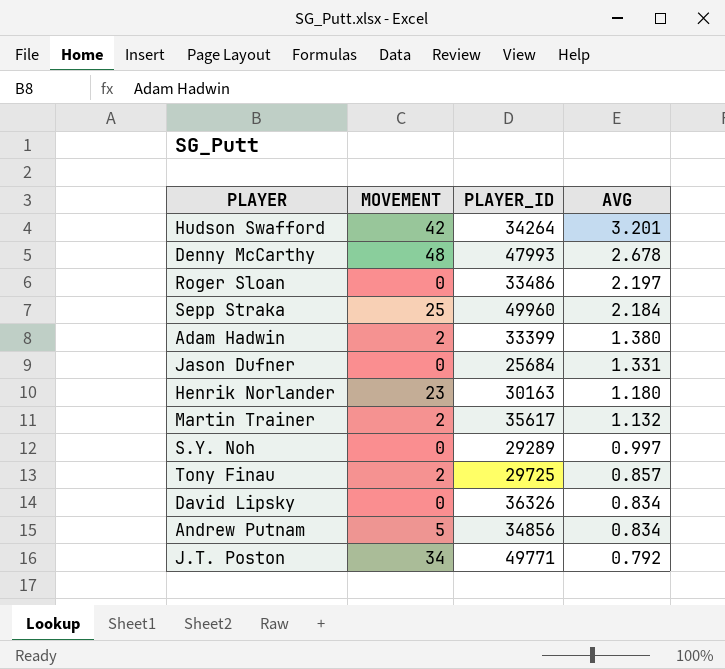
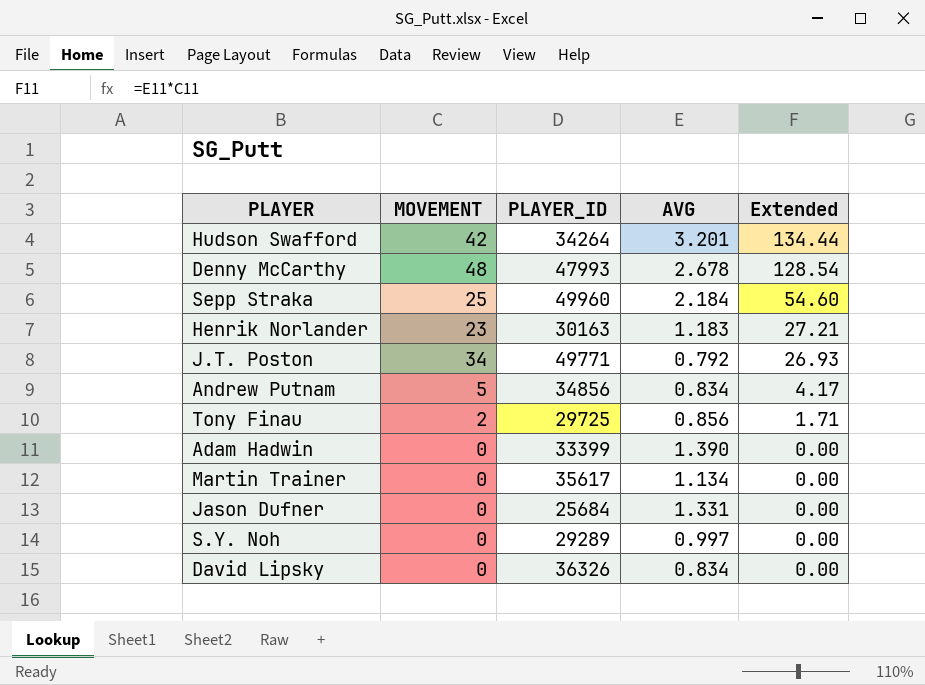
row order: AVG descending -> Extended descending
column Extended | formula: none -> [MOVEMENT] * [AVG]
row Roger Sloan: 0 | 33486 | 2.197 -> none
Henrik Norlander | AVG: 1.180 -> 1.183
Tony Finau | AVG: 0.857 -> 0.856
Adam Hadwin | MOVEMENT: 2 -> 0
Adam Hadwin | AVG: 1.380 -> 1.390
Martin Trainer | MOVEMENT: 2 -> 0
Martin Trainer | AVG: 1.132 -> 1.134

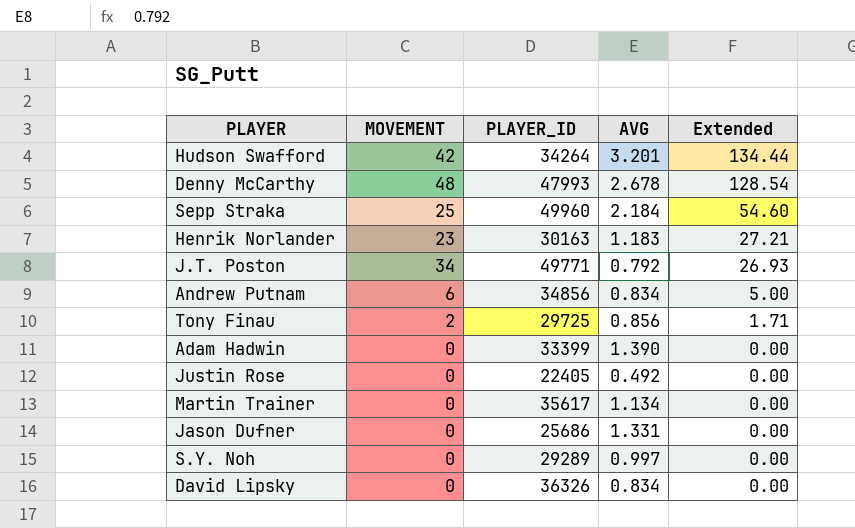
Andrew Putnam | MOVEMENT: 5 -> 6
Andrew Putnam | Extended: 4.17 -> 5.00
row Justin Rose: none -> 0 | 22405 | 0.492 | 0.00
Jason Dufner | PLAYER_ID: 25684 -> 25686

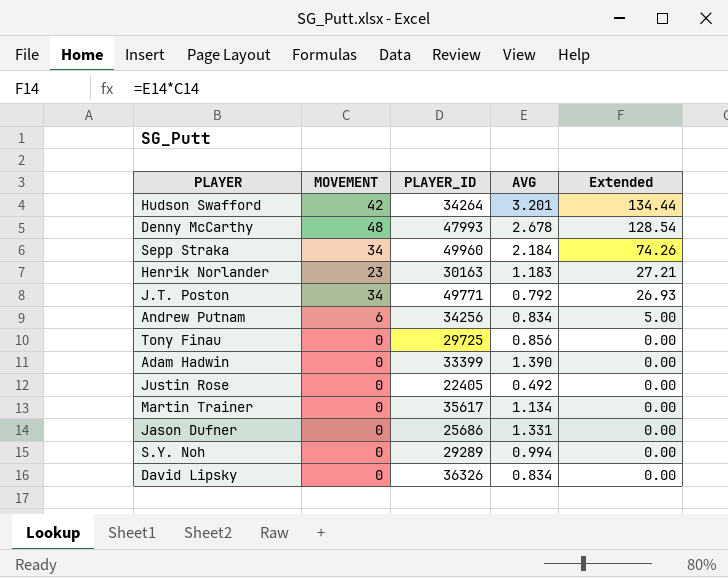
Sepp Straka | MOVEMENT: 25 -> 34
Sepp Straka | Extended: 54.60 -> 74.26
Andrew Putnam | PLAYER_ID: 34856 -> 34256
Tony Finau | MOVEMENT: 2 -> 0
Tony Finau | Extended: 1.71 -> 0.00
S.Y. Noh | AVG: 0.997 -> 0.994

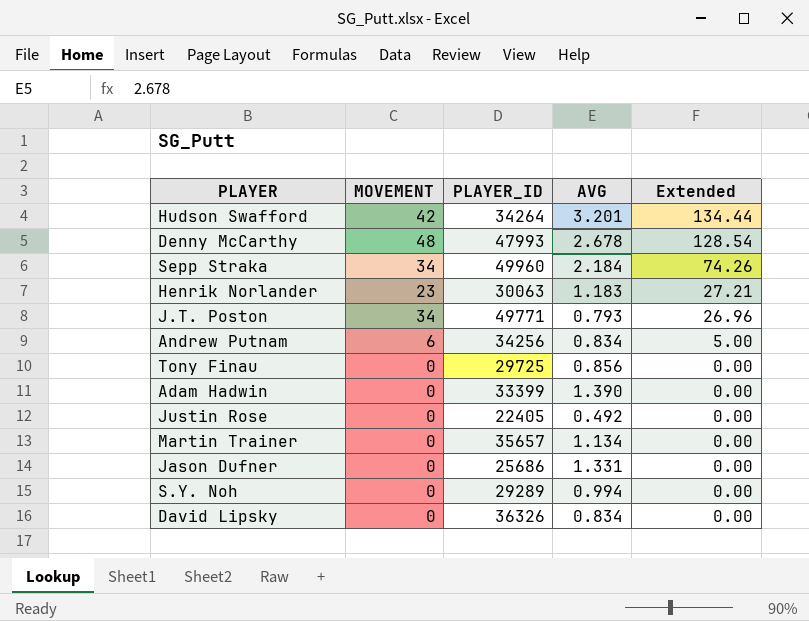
Henrik Norlander | PLAYER_ID: 30163 -> 30063
J.T. Poston | AVG: 0.792 -> 0.793
J.T. Poston | Extended: 26.93 -> 26.96
Martin Trainer | PLAYER_ID: 35617 -> 35657

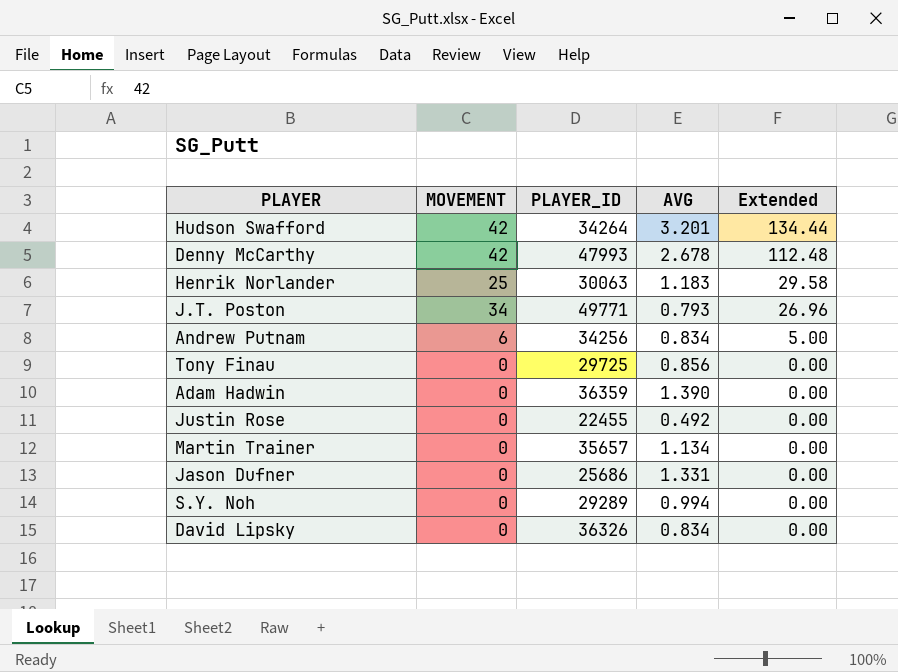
row Sepp Straka: 34 | 49960 | 2.184 | 74.26 -> none
Denny McCarthy | MOVEMENT: 48 -> 42
Denny McCarthy | Extended: 128.54 -> 112.48
Henrik Norlander | MOVEMENT: 23 -> 25
Henrik Norlander | Extended: 27.21 -> 29.58
Adam Hadwin | PLAYER_ID: 33399 -> 36359
Justin Rose | PLAYER_ID: 22405 -> 22455

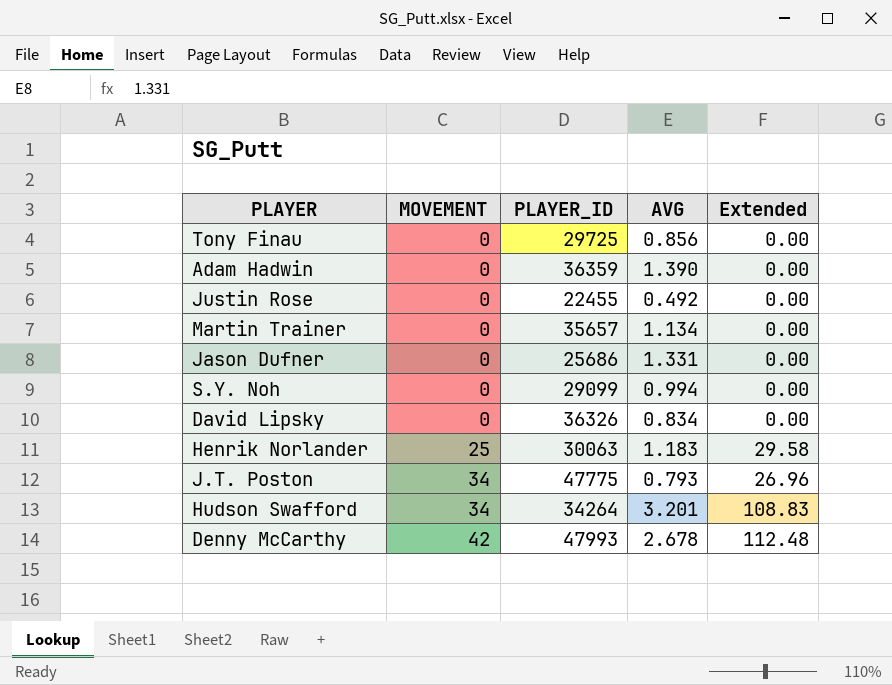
row order: Extended descending -> MOVEMENT ascending
row Andrew Putnam: 6 | 34256 | 0.834 | 5.00 -> none
S.Y. Noh | PLAYER_ID: 29289 -> 29099
J.T. Poston | PLAYER_ID: 49771 -> 47775
Hudson Swafford | MOVEMENT: 42 -> 34
Hudson Swafford | Extended: 134.44 -> 108.83

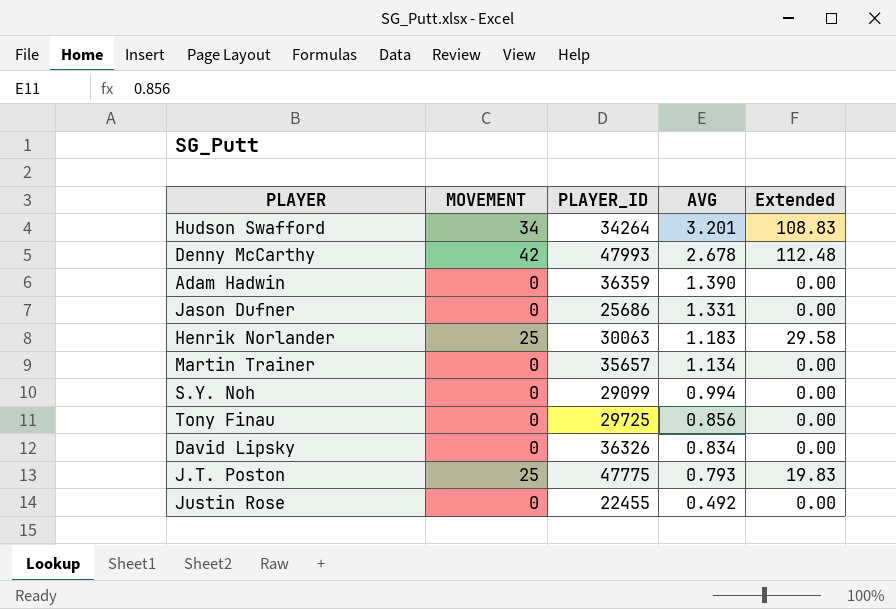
row order: MOVEMENT ascending -> AVG descending
J.T. Poston | MOVEMENT: 34 -> 25
J.T. Poston | Extended: 26.96 -> 19.83

